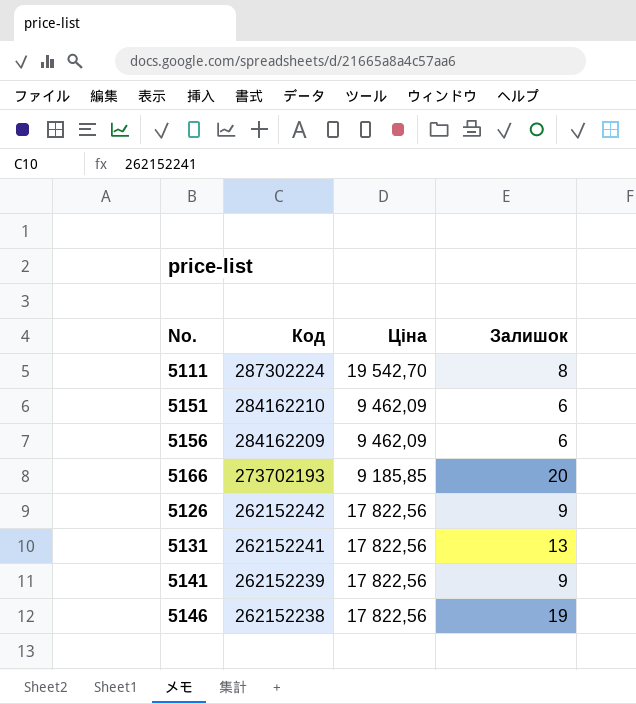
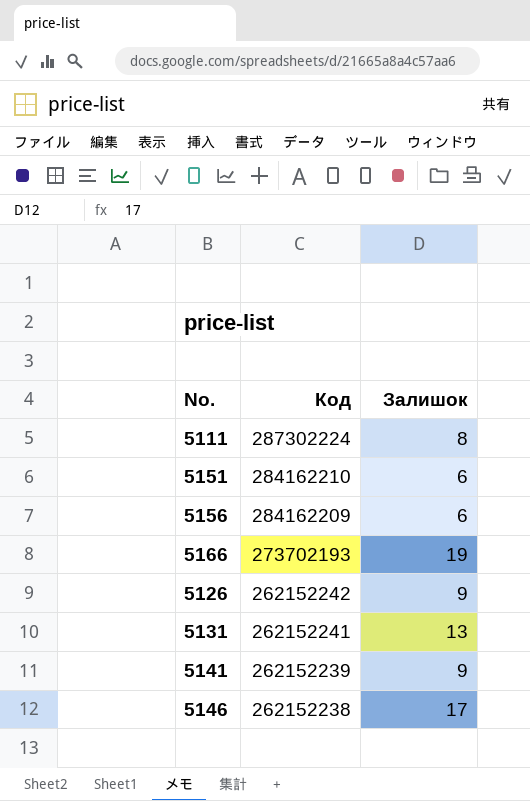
column Ціна | position: 3 -> none
5166 | Залишок: 20 -> 19
5146 | Залишок: 19 -> 17

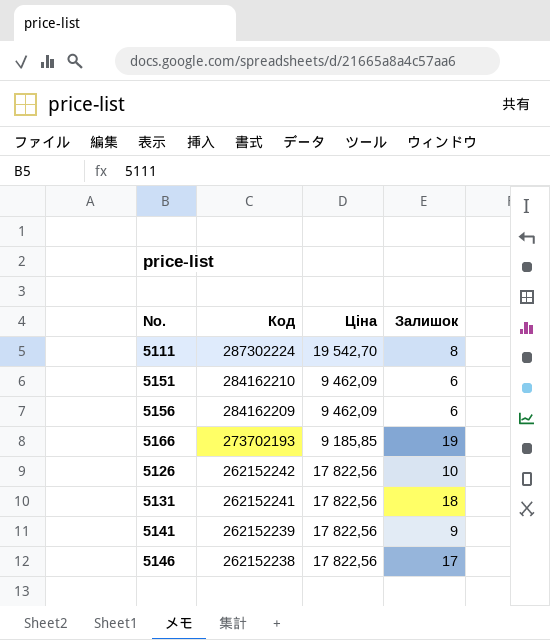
column Ціна | position: none -> 3
5126 | Залишок: 9 -> 10
5131 | Залишок: 13 -> 18

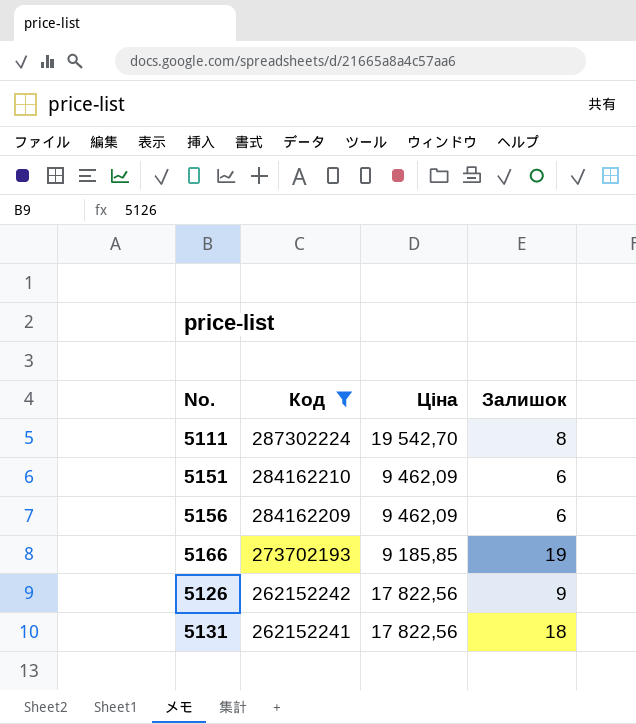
filter: none -> Код >= 262152241
5126 | Залишок: 10 -> 9

